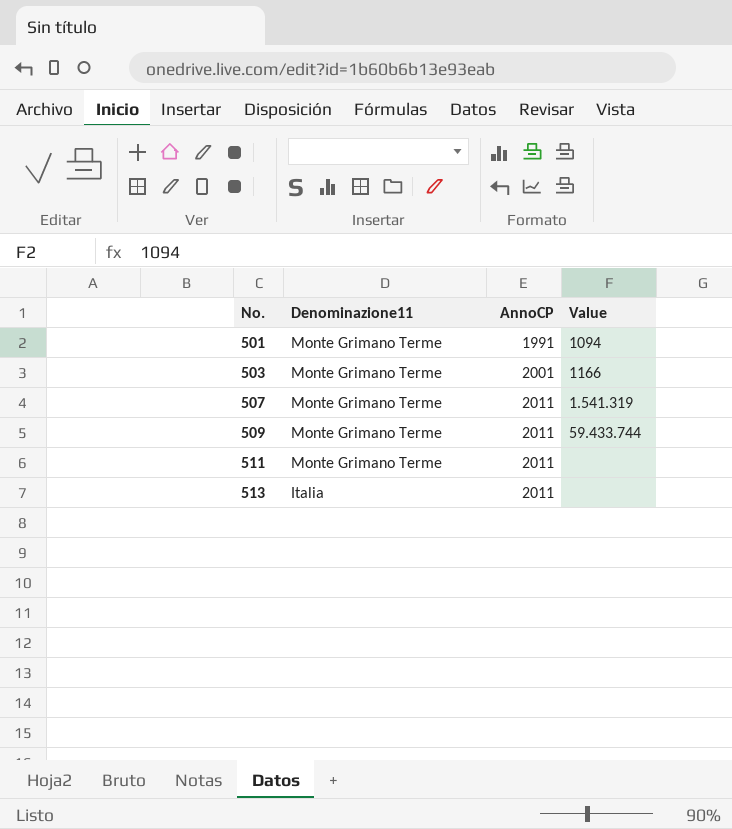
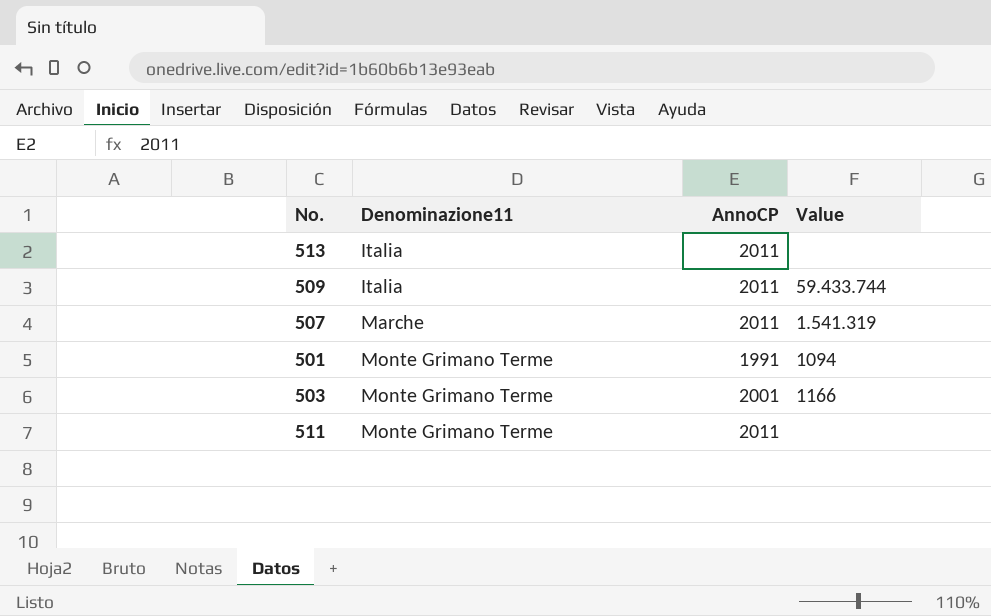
row order: No. ascending -> Denominazione11 ascending
509 | Denominazione11: Monte Grimano Terme -> Italia
507 | Denominazione11: Monte Grimano Terme -> Marche

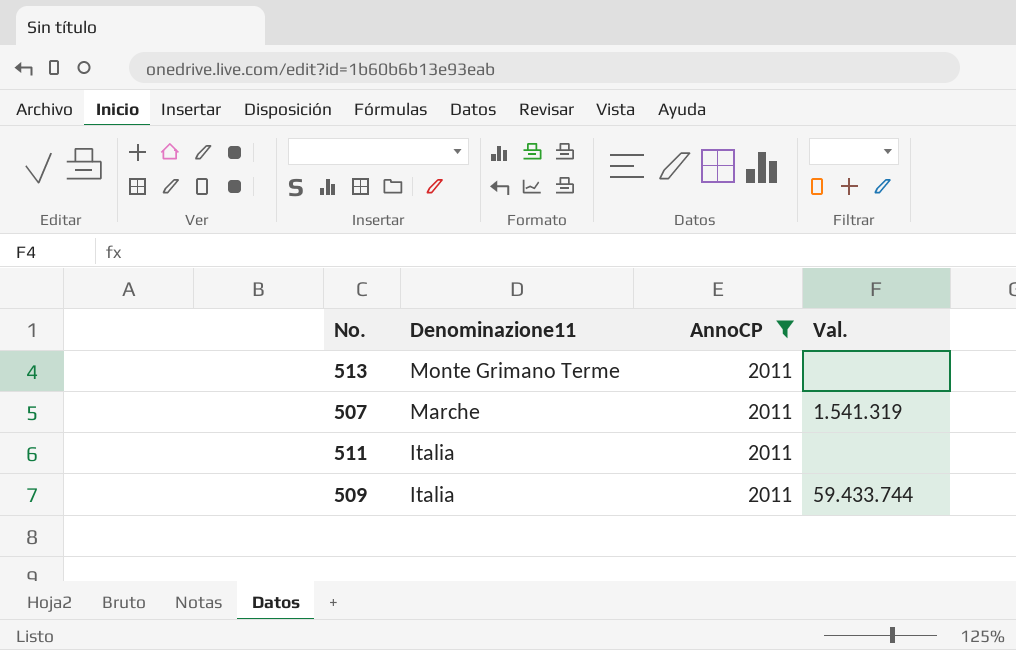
filter: none -> AnnoCP = 2011
row order: Denominazione11 ascending -> Denominazione11 descending
column name: Value -> Val.
513 | Denominazione11: Italia -> Monte Grimano Terme
511 | Denominazione11: Monte Grimano Terme -> Italia

